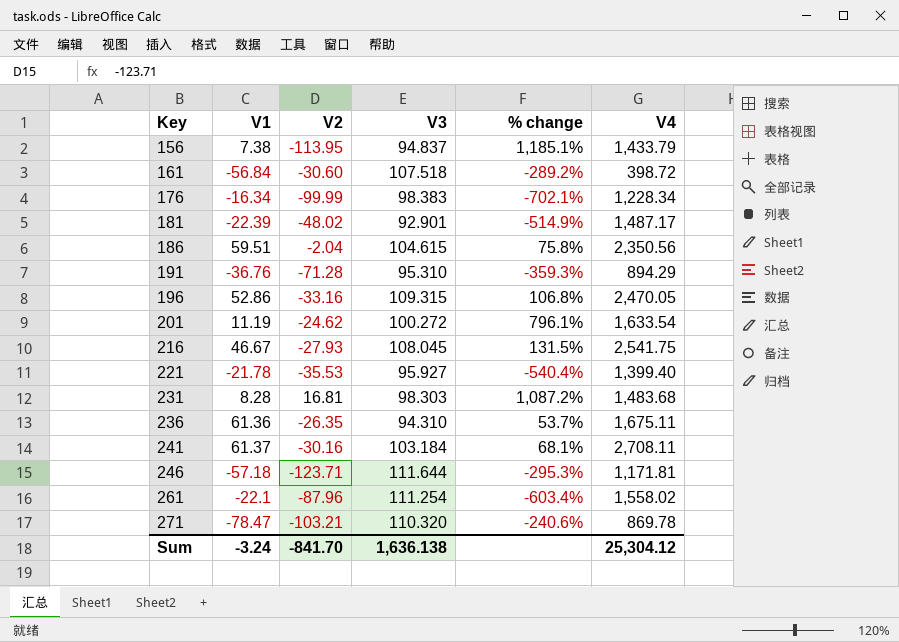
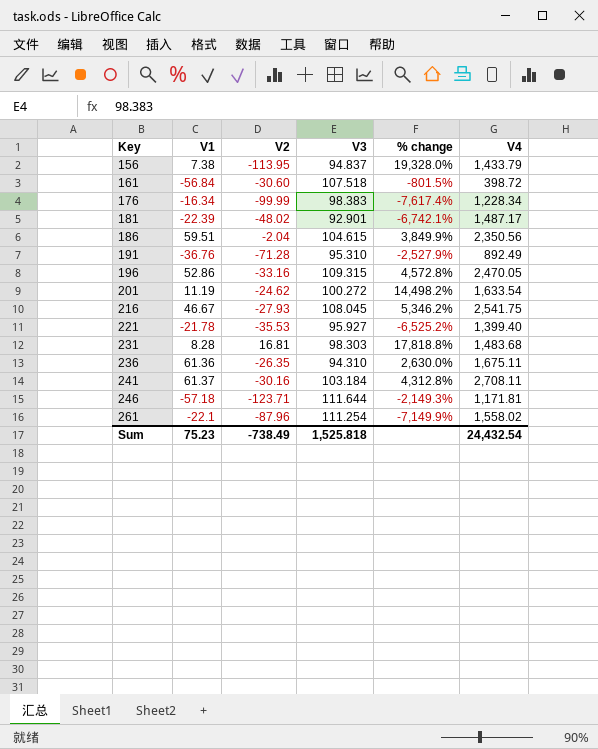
column % change | formula: ([V3] - [V1]) / [V1] -> ([V4] - [V1]) / [V1]
row 271: -78.47 | -103.21 | 110.320 | -240.6% | 869.78 -> none
191 | V4: 894.29 -> 892.49
Sum | V1: -3.24 -> 75.23
Sum | V2: -841.70 -> -738.49
Sum | V3: 1,636.138 -> 1,525.818
Sum | V4: 25,304.12 -> 24,432.54

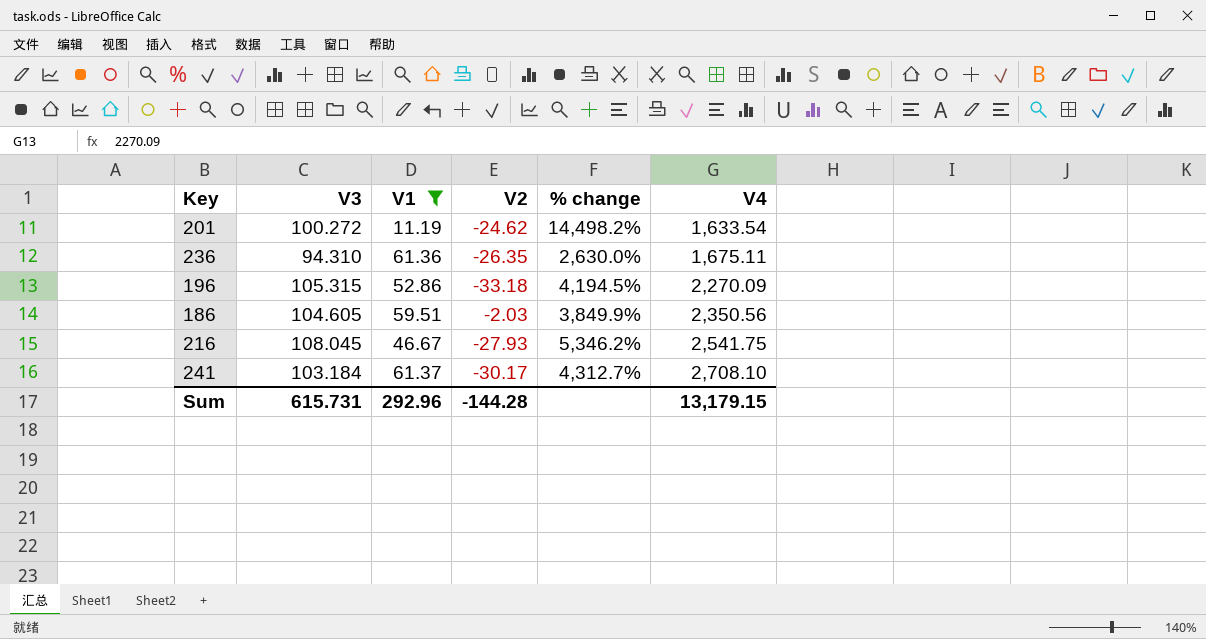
filter: none -> V1 >= 11.19
row order: Key ascending -> V4 ascending
column V3 | position: 4 -> 2
196 | V3: 109.315 -> 105.315
196 | V2: -33.16 -> -33.18
196 | % change: 4,572.8% -> 4,194.5%
196 | V4: 2,470.05 -> 2,270.09
186 | V3: 104.615 -> 104.605
186 | V2: -2.04 -> -2.03
241 | V2: -30.16 -> -30.17
241 | % change: 4,312.8% -> 4,312.7%
241 | V4: 2,708.11 -> 2,708.10
Sum | V3: 1,525.818 -> 615.731
Sum | V1: 75.23 -> 292.96
Sum | V2: -738.49 -> -144.28
Sum | V4: 24,432.54 -> 13,179.15

